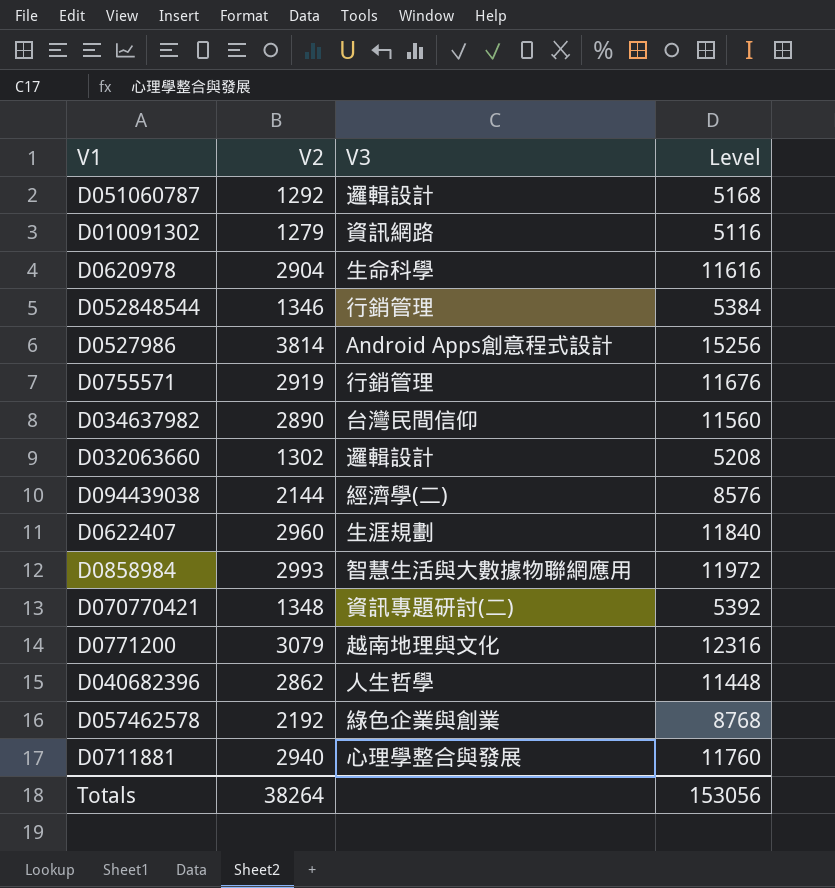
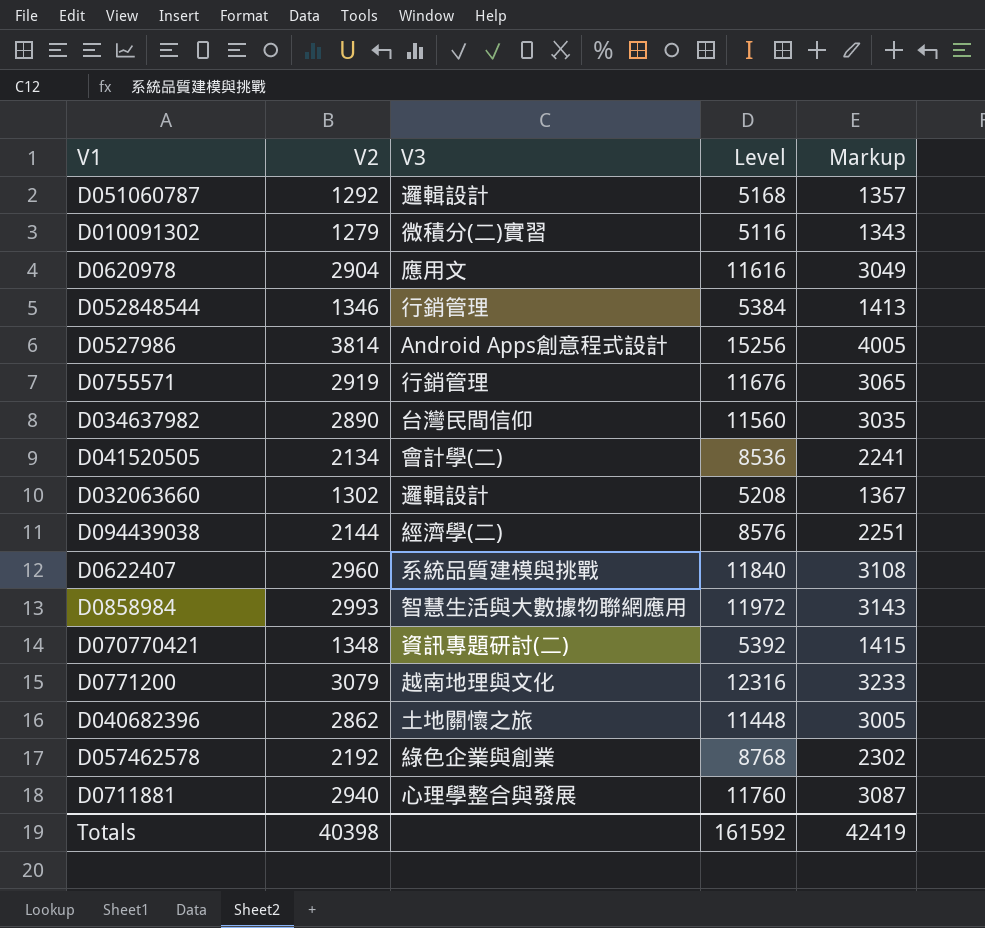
column Markup | formula: none -> [V2] * 1.05
D010091302 | V3: 資訊網路 -> 微積分(二)實習
D0620978 | V3: 生命科學 -> 應用文
row D041520505: none -> 2134 | 會計學(二) | 8536 | 2241
D0622407 | V3: 生涯規劃 -> 系統品質建模與挑戰
D040682396 | V3: 人生哲學 -> 土地關懷之旅
Totals | V2: 38264 -> 40398
Totals | Level: 153056 -> 161592

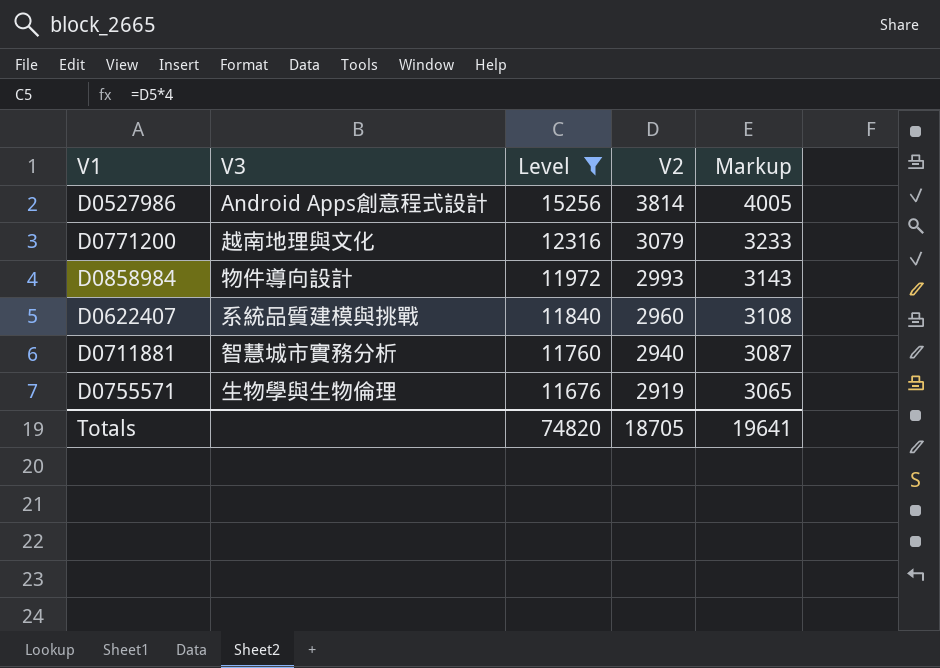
filter: none -> Level >= 11676
row order: none -> Level descending
column V2 | position: 2 -> 4
D0858984 | V3: 智慧生活與大數據物聯網應用 -> 物件導向設計
D0711881 | V3: 心理學整合與發展 -> 智慧城市實務分析
D0755571 | V3: 行銷管理 -> 生物學與生物倫理
Totals | Level: 161592 -> 74820
Totals | V2: 40398 -> 18705
Totals | Markup: 42419 -> 19641

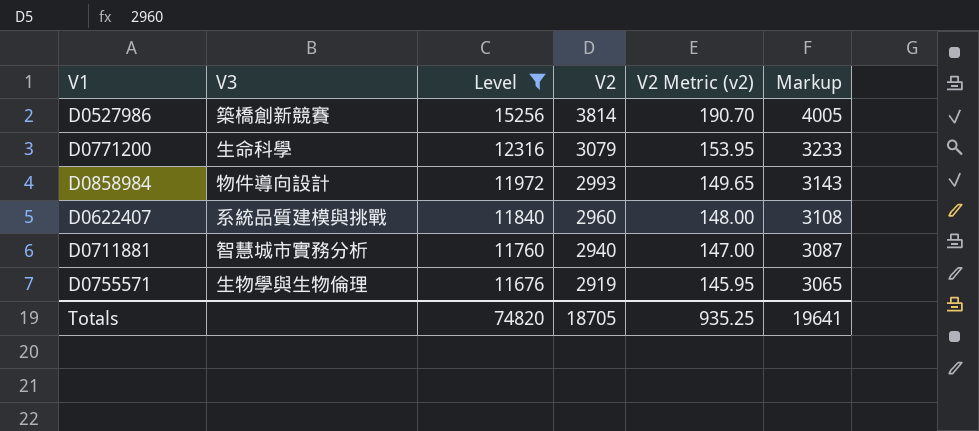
column V2 Metric (v2) | formula: none -> [V2] * 0.05
D0527986 | V3: Android Apps創意程式設計 -> 築橋創新競賽
D0771200 | V3: 越南地理與文化 -> 生命科學

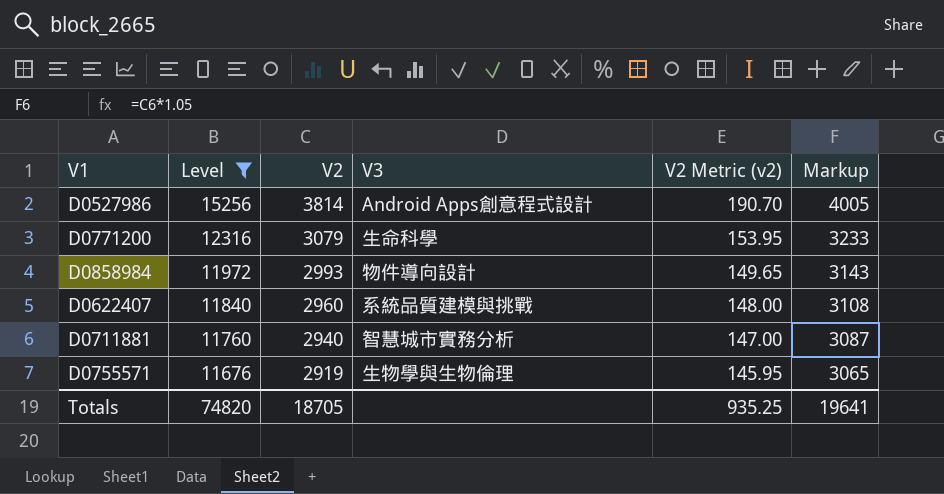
column V3 | position: 2 -> 4
D0527986 | V3: 築橋創新競賽 -> Android Apps創意程式設計

